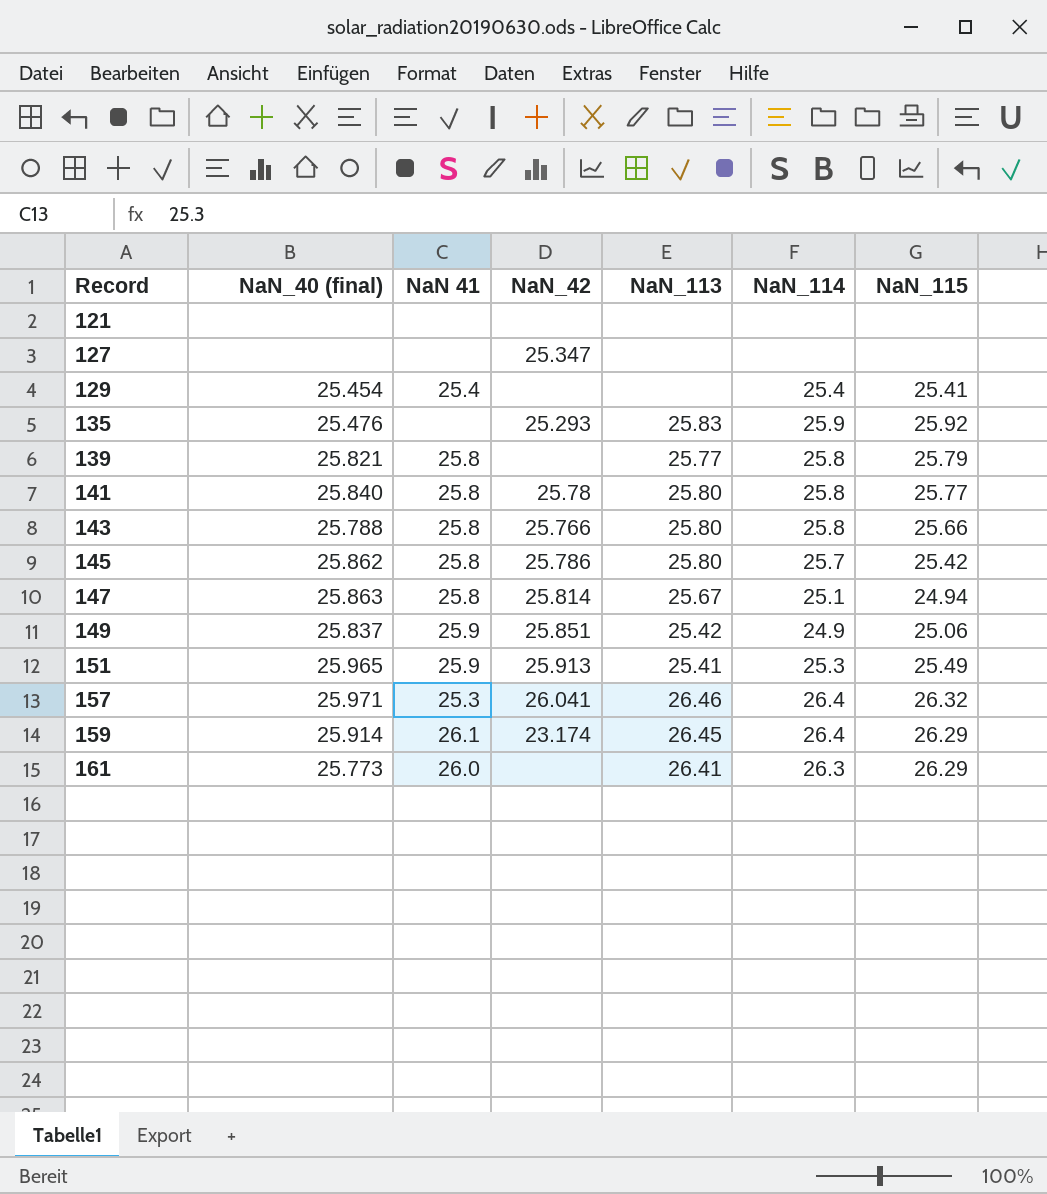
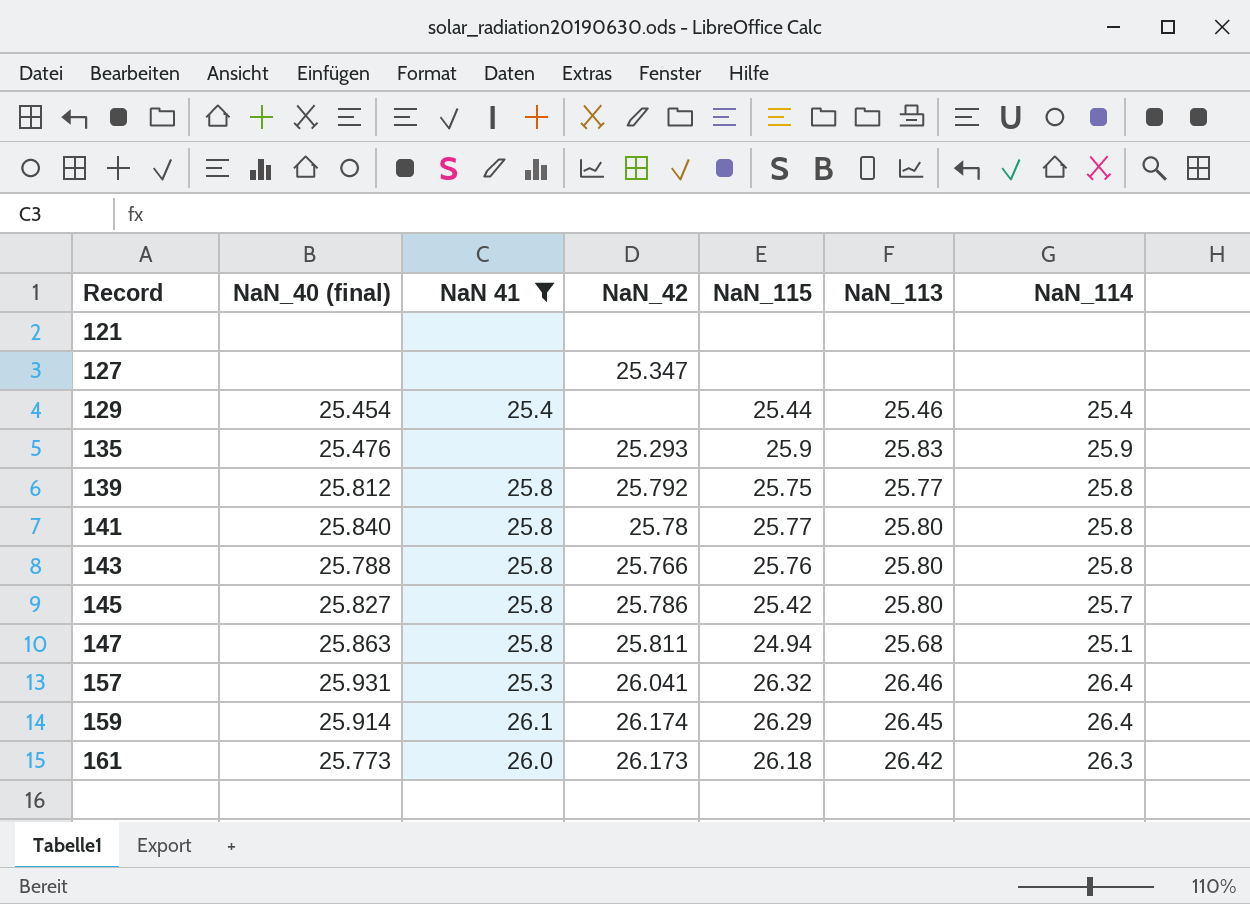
filter: none -> NaN 41 != 25.9
column NaN_115 | position: 7 -> 5
129 | NaN_115: 25.41 -> 25.44
129 | NaN_113: none -> 25.46
135 | NaN_115: 25.92 -> 25.9
139 | NaN_40 (final): 25.821 -> 25.812
139 | NaN_42: none -> 25.792
139 | NaN_115: 25.79 -> 25.75
143 | NaN_115: 25.66 -> 25.76
145 | NaN_40 (final): 25.862 -> 25.827
147 | NaN_42: 25.814 -> 25.811
147 | NaN_113: 25.67 -> 25.68
157 | NaN_40 (final): 25.971 -> 25.931
159 | NaN_42: 23.174 -> 26.174
161 | NaN_42: none -> 26.173
161 | NaN_115: 26.29 -> 26.18
161 | NaN_113: 26.41 -> 26.42

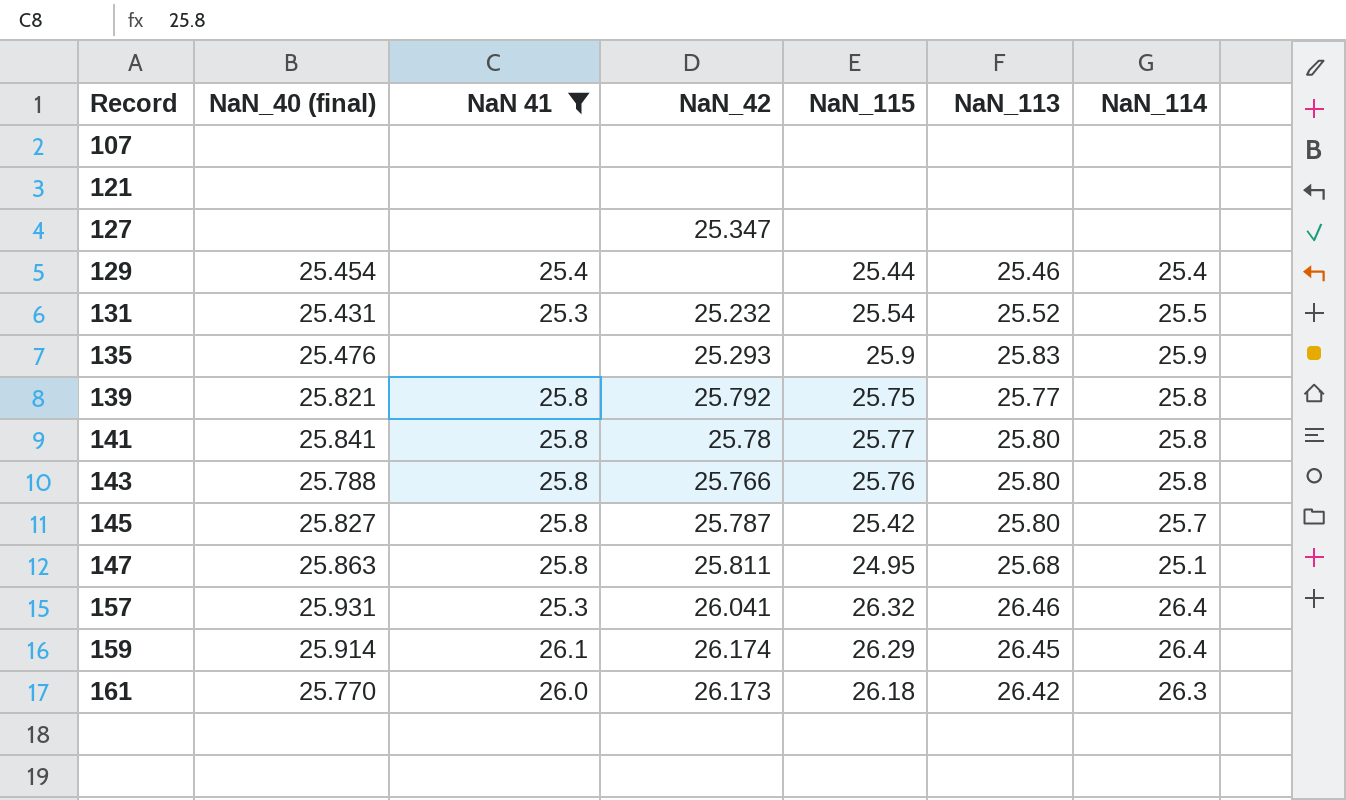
row 107: none -> none | none | none | none | none | none
row 131: none -> 25.431 | 25.3 | 25.232 | 25.54 | 25.52 | 25.5
139 | NaN_40 (final): 25.812 -> 25.821
141 | NaN_40 (final): 25.840 -> 25.841
145 | NaN_42: 25.786 -> 25.787
147 | NaN_115: 24.94 -> 24.95
161 | NaN_40 (final): 25.773 -> 25.770

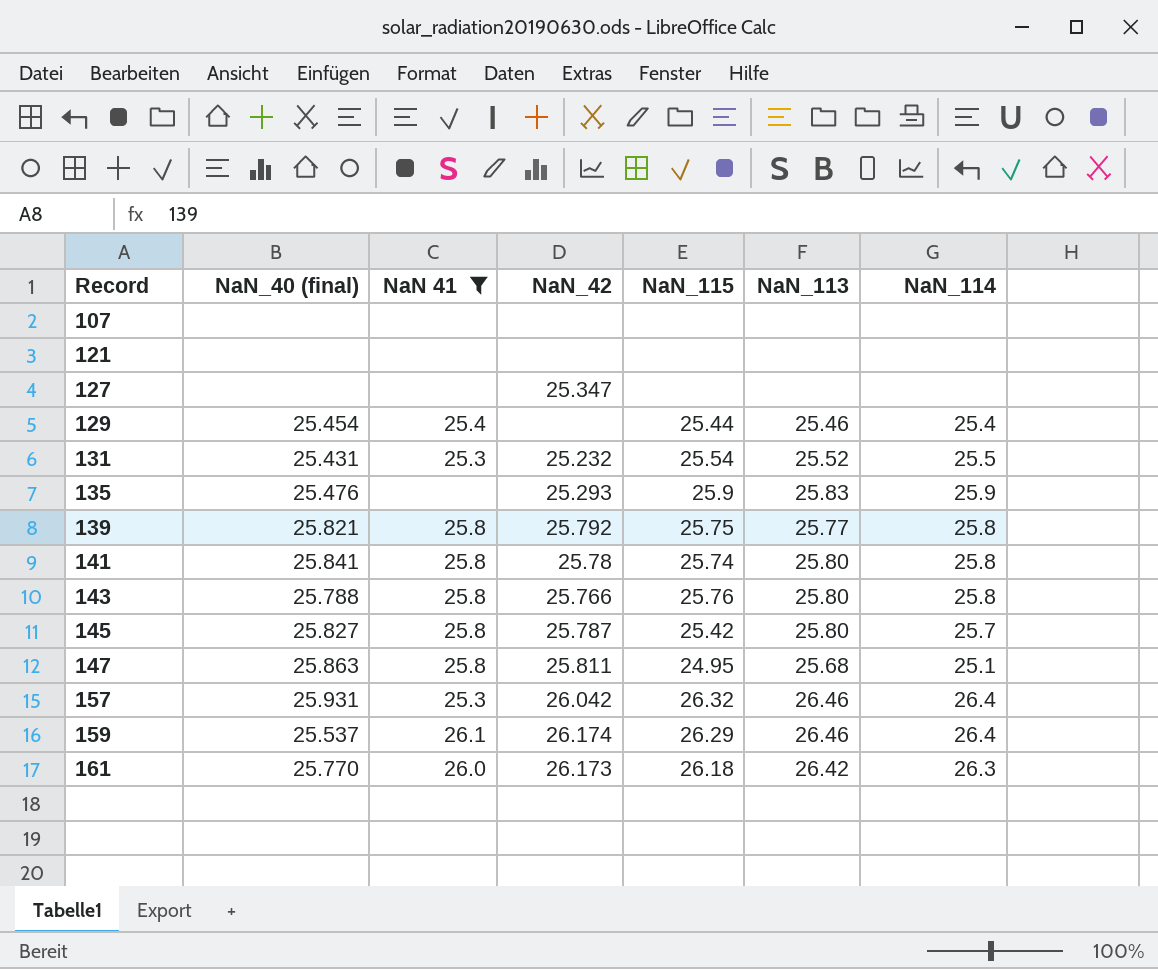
141 | NaN_115: 25.77 -> 25.74
157 | NaN_42: 26.041 -> 26.042
159 | NaN_40 (final): 25.914 -> 25.537
159 | NaN_113: 26.45 -> 26.46

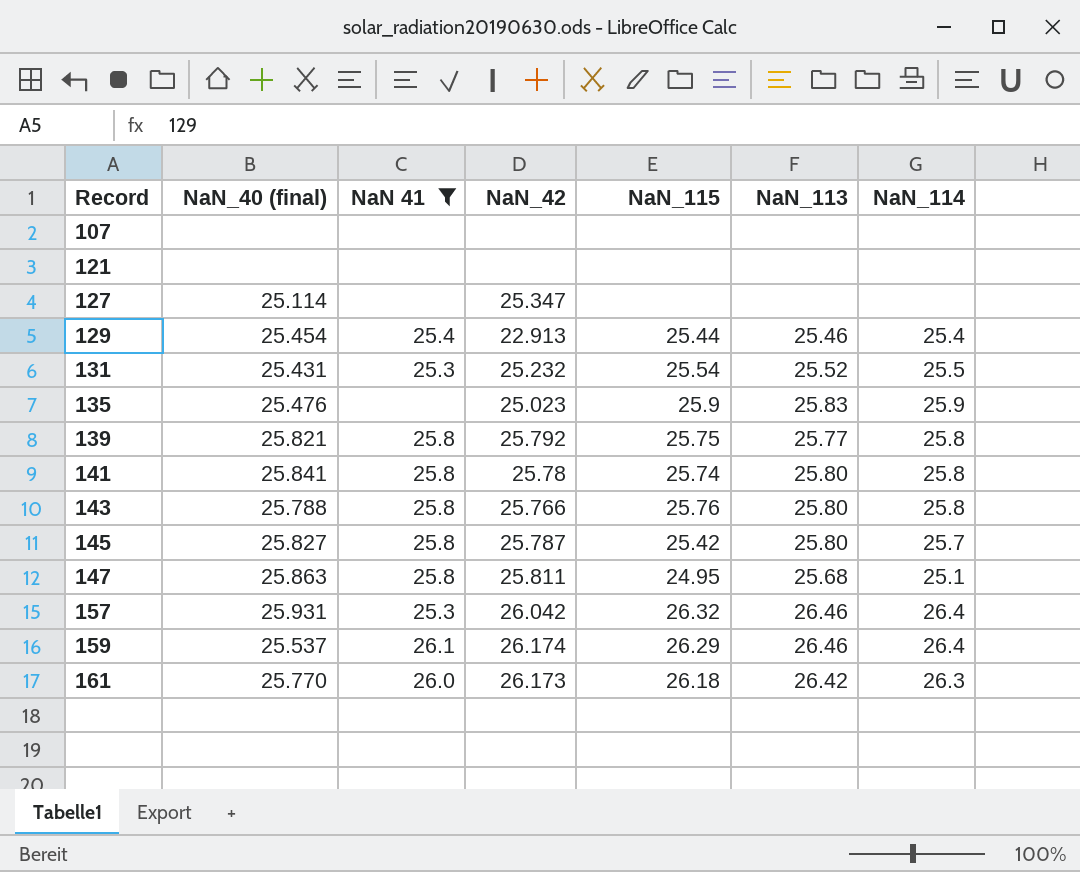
127 | NaN_40 (final): none -> 25.114
129 | NaN_42: none -> 22.913
135 | NaN_42: 25.293 -> 25.023

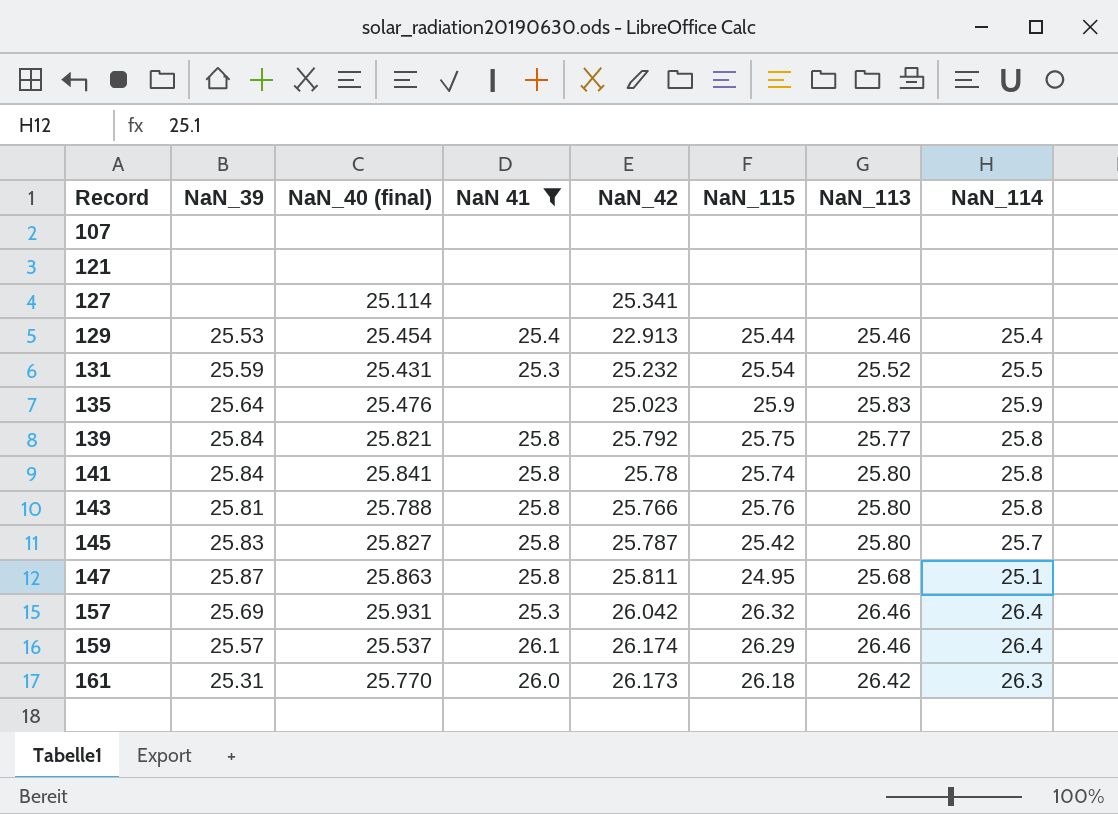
column NaN_39 | position: none -> 2
127 | NaN_42: 25.347 -> 25.341

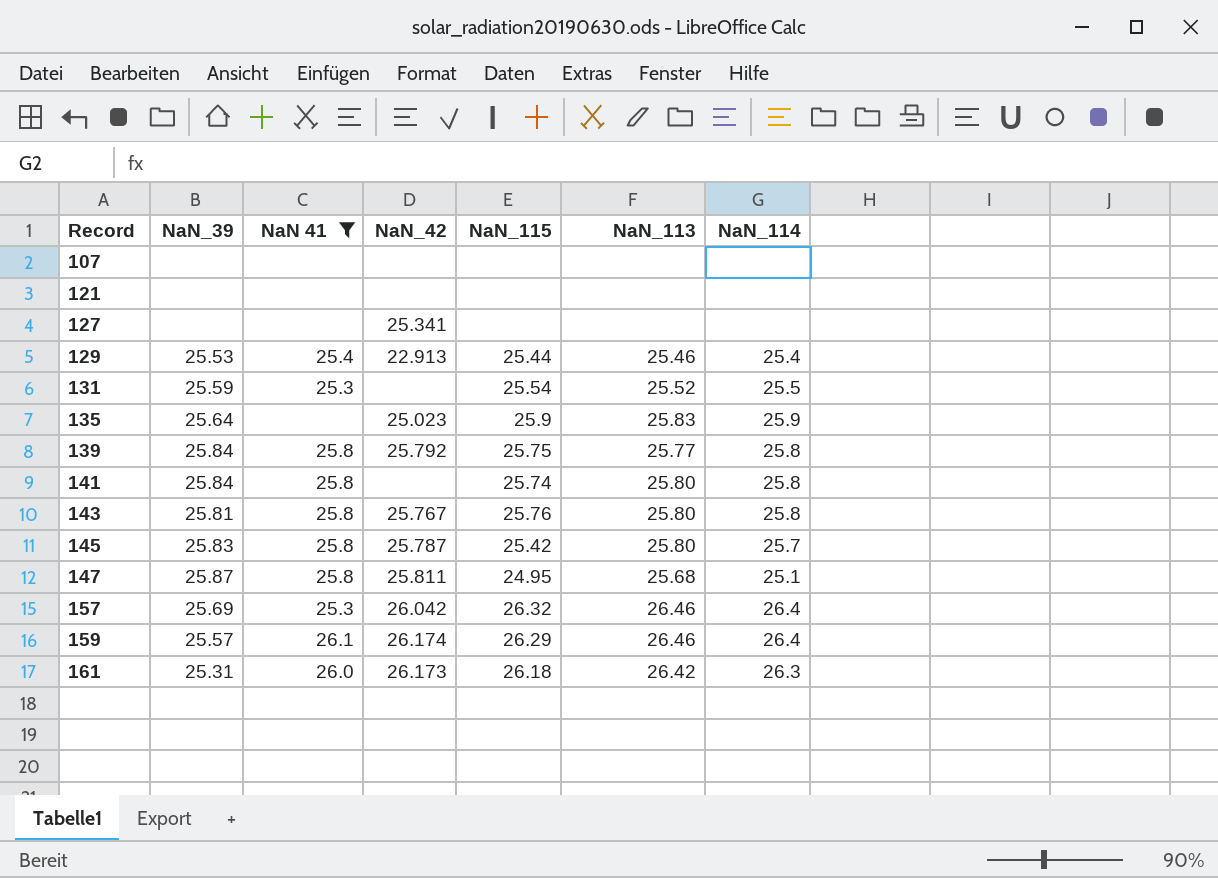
column NaN_40 (final) | position: 3 -> none
131 | NaN_42: 25.232 -> none
141 | NaN_42: 25.78 -> none
143 | NaN_42: 25.766 -> 25.767

